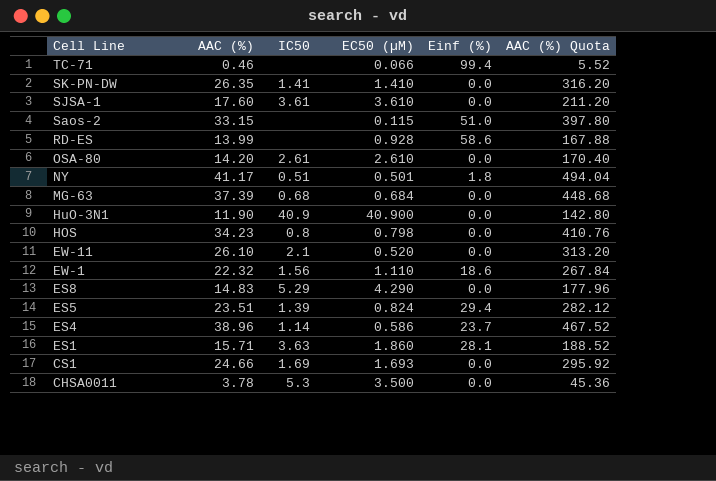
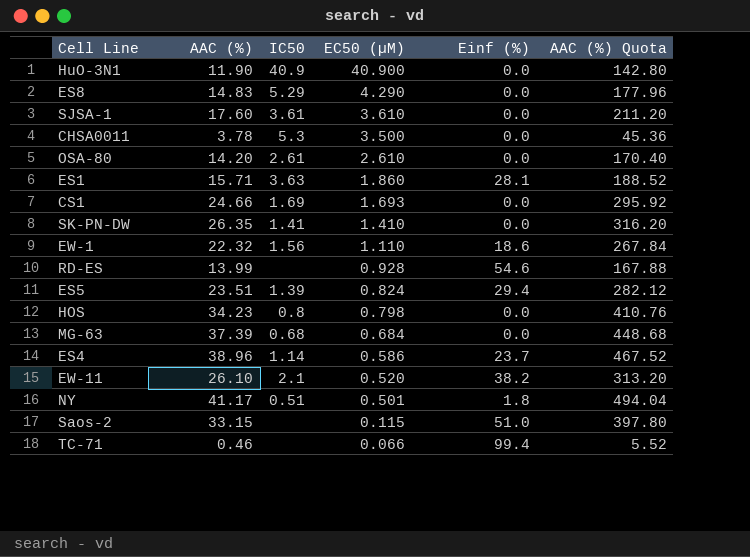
row order: Cell Line descending -> EC50 (µM) descending
RD-ES | Einf (%): 58.6 -> 54.6
EW-11 | Einf (%): 0.0 -> 38.2

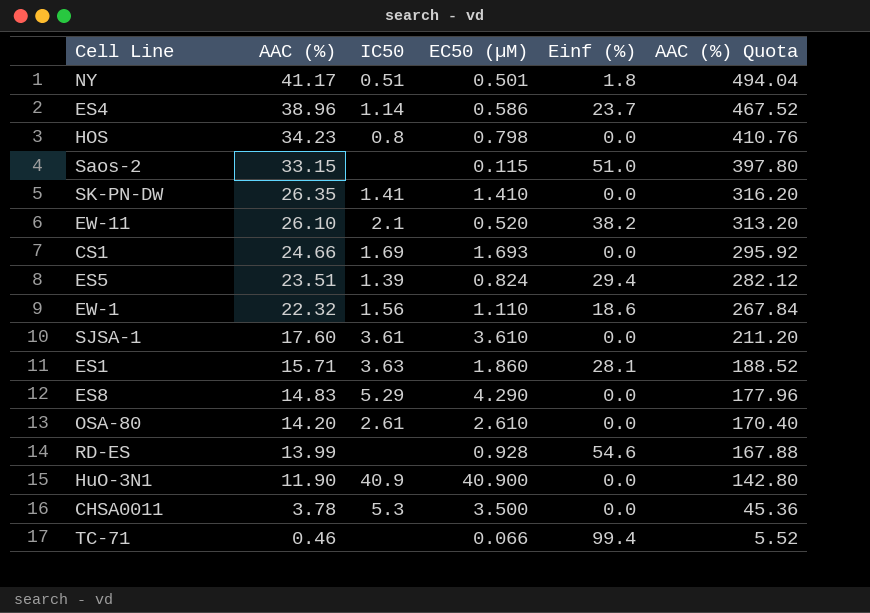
row order: EC50 (µM) descending -> AAC (%) descending
row MG-63: 37.39 | 0.68 | 0.684 | 0.0 | 448.68 -> none

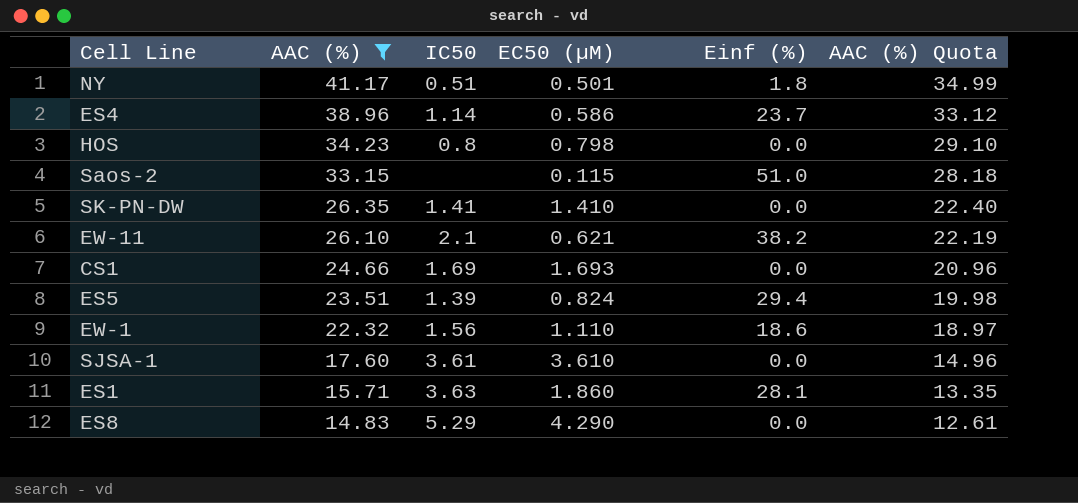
filter: none -> AAC (%) >= 14.83
column AAC (%) Quota | formula: [AAC (%)] * 12 -> [AAC (%)] * 0.85
EW-11 | EC50 (µM): 0.520 -> 0.621

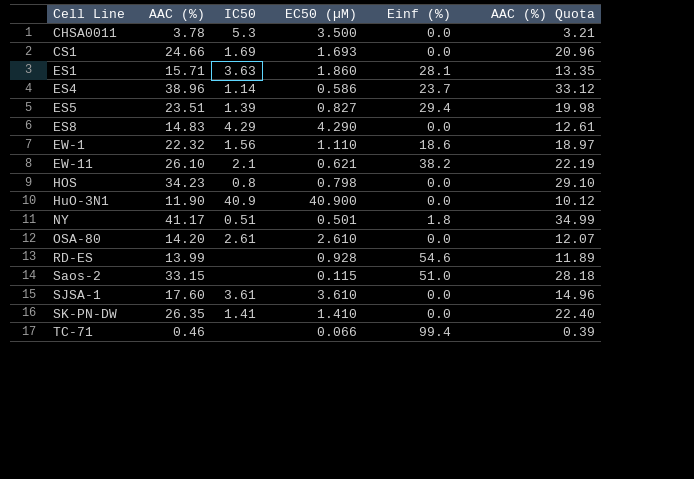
filter: AAC (%) >= 14.83 -> none
row order: AAC (%) descending -> Cell Line ascending
ES5 | EC50 (µM): 0.824 -> 0.827
ES8 | IC50: 5.29 -> 4.29

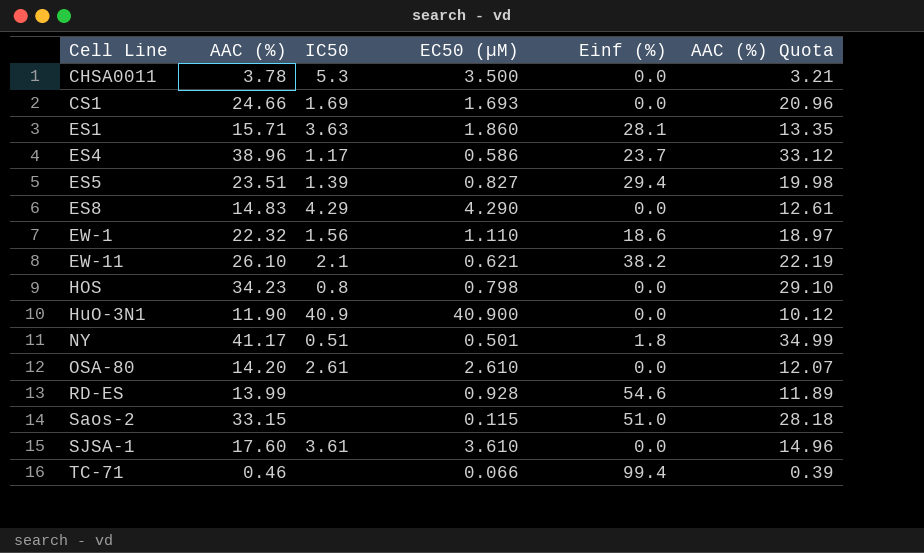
row SK-PN-DW: 26.35 | 1.41 | 1.410 | 0.0 | 22.40 -> none
ES4 | IC50: 1.14 -> 1.17

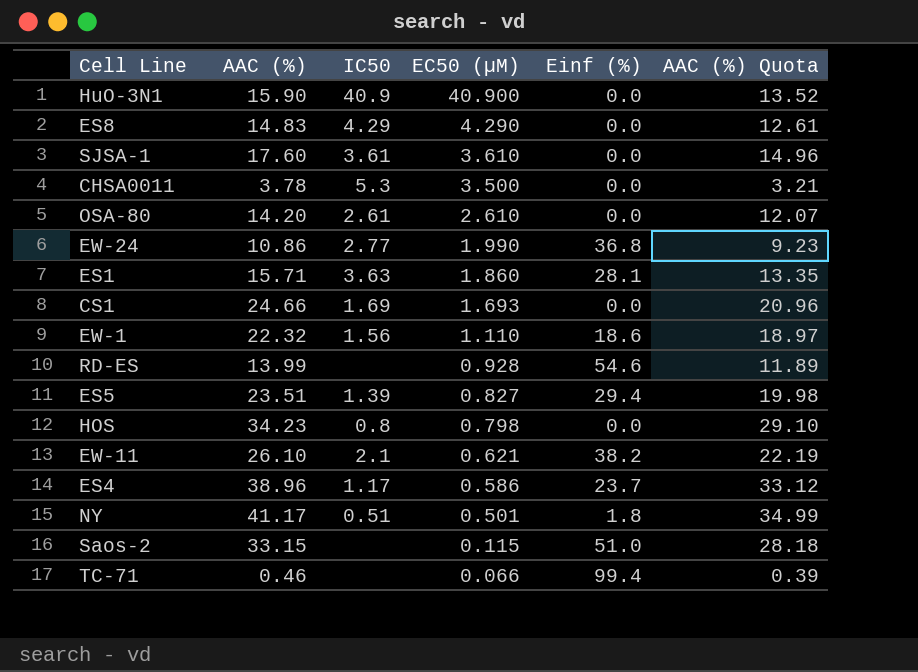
row order: Cell Line ascending -> EC50 (µM) descending
HuO-3N1 | AAC (%): 11.90 -> 15.90
HuO-3N1 | AAC (%) Quota: 10.12 -> 13.52
row EW-24: none -> 10.86 | 2.77 | 1.990 | 36.8 | 9.23

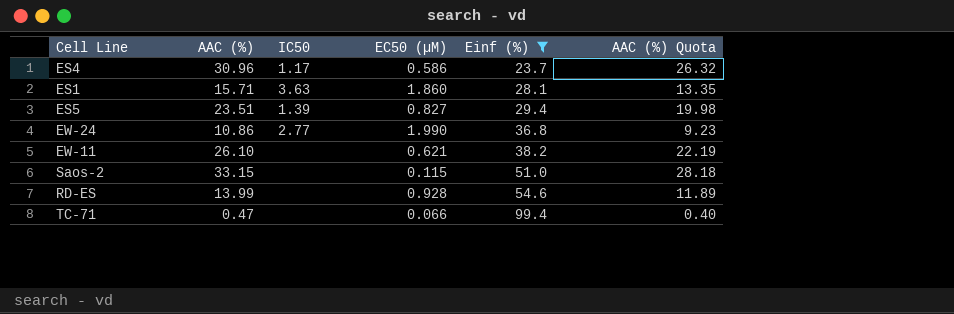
filter: none -> Einf (%) >= 23.7
row order: EC50 (µM) descending -> Einf (%) ascending
ES4 | AAC (%): 38.96 -> 30.96
ES4 | AAC (%) Quota: 33.12 -> 26.32
EW-11 | IC50: 2.1 -> none
TC-71 | AAC (%): 0.46 -> 0.47
TC-71 | AAC (%) Quota: 0.39 -> 0.40

